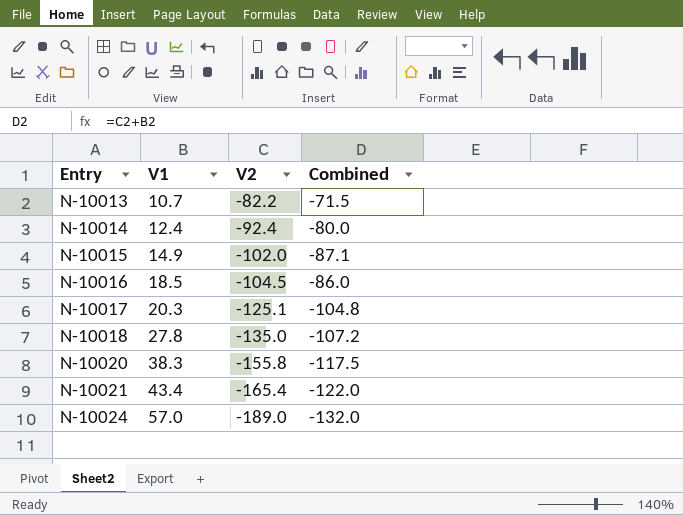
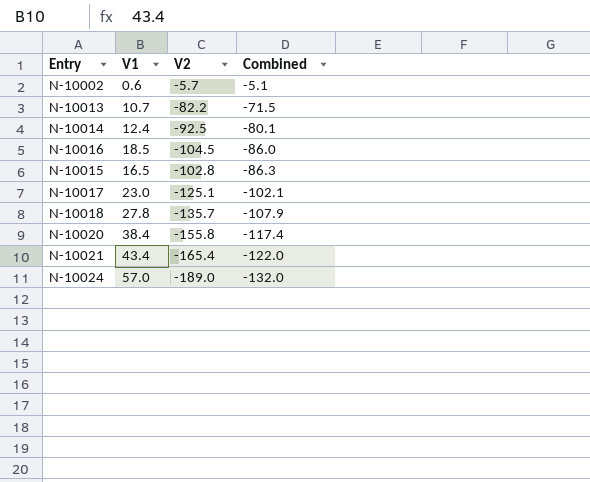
row order: Entry ascending -> Combined descending
row N-10002: none -> 0.6 | -5.7 | -5.1
N-10014 | V2: -92.4 -> -92.5
N-10014 | Combined: -80.0 -> -80.1
N-10015 | V1: 14.9 -> 16.5
N-10015 | V2: -102.0 -> -102.8
N-10015 | Combined: -87.1 -> -86.3
N-10017 | V1: 20.3 -> 23.0
N-10017 | Combined: -104.8 -> -102.1
N-10018 | V2: -135.0 -> -135.7
N-10018 | Combined: -107.2 -> -107.9
N-10020 | V1: 38.3 -> 38.4
N-10020 | Combined: -117.5 -> -117.4

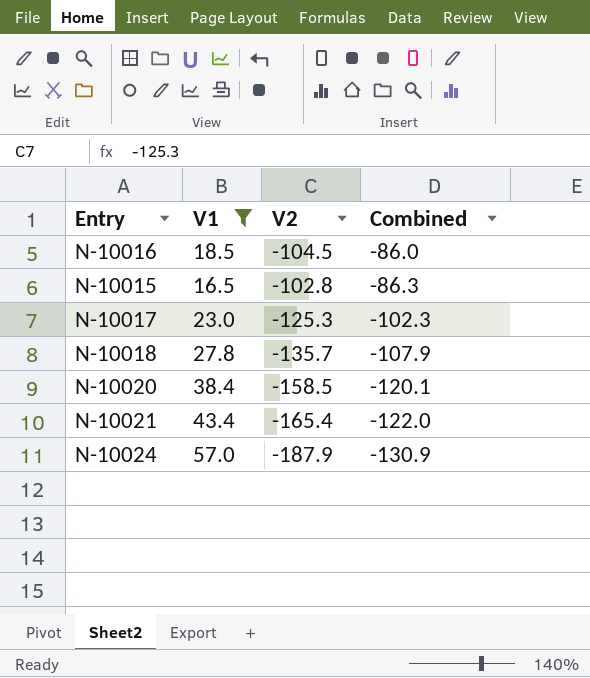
filter: none -> V1 >= 16.5
N-10017 | V2: -125.1 -> -125.3
N-10017 | Combined: -102.1 -> -102.3
N-10020 | V2: -155.8 -> -158.5
N-10020 | Combined: -117.4 -> -120.1
N-10024 | V2: -189.0 -> -187.9
N-10024 | Combined: -132.0 -> -130.9

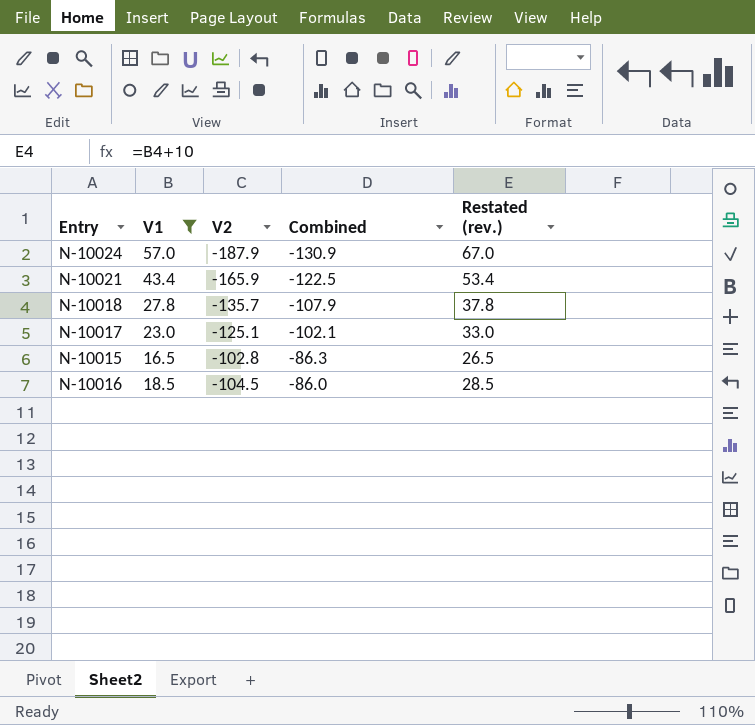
row order: Combined descending -> Combined ascending
column Restated (rev.) | formula: none -> [V1] + 10
row N-10020: 38.4 | -158.5 | -120.1 -> none
N-10021 | V2: -165.4 -> -165.9
N-10021 | Combined: -122.0 -> -122.5
N-10017 | V2: -125.3 -> -125.1
N-10017 | Combined: -102.3 -> -102.1

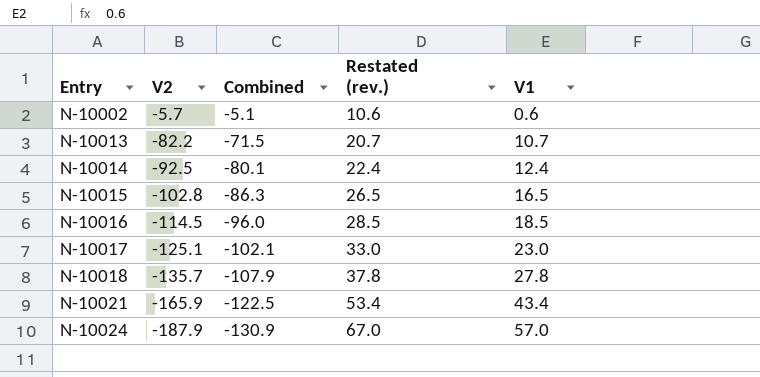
filter: V1 >= 16.5 -> none
row order: Combined ascending -> Entry ascending
column V1 | position: 2 -> 5
N-10016 | V2: -104.5 -> -114.5
N-10016 | Combined: -86.0 -> -96.0

